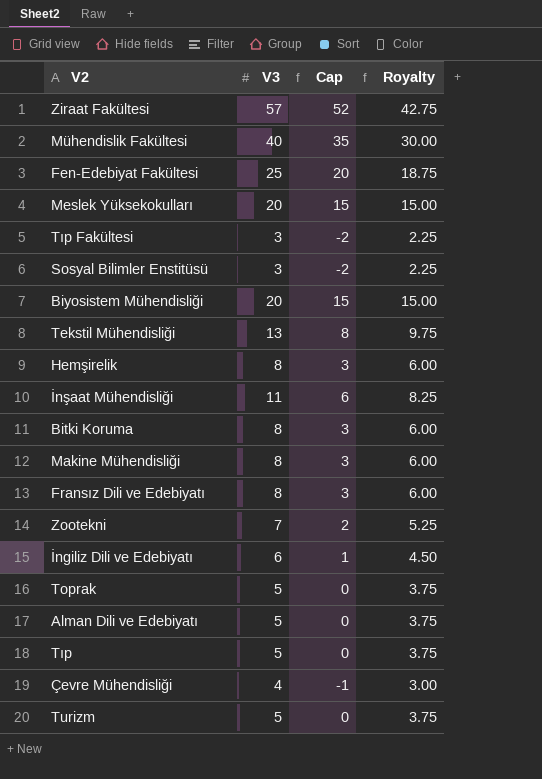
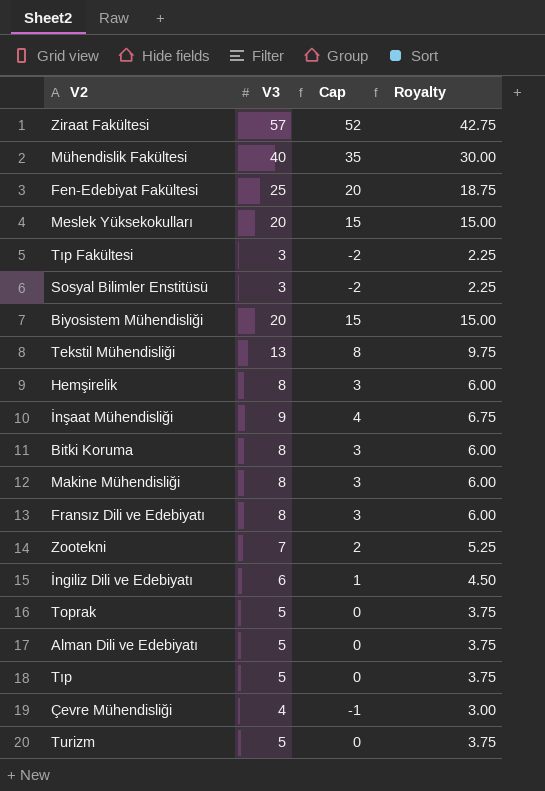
İnşaat Mühendisliği | V3: 11 -> 9
İnşaat Mühendisliği | Cap: 6 -> 4
İnşaat Mühendisliği | Royalty: 8.25 -> 6.75

